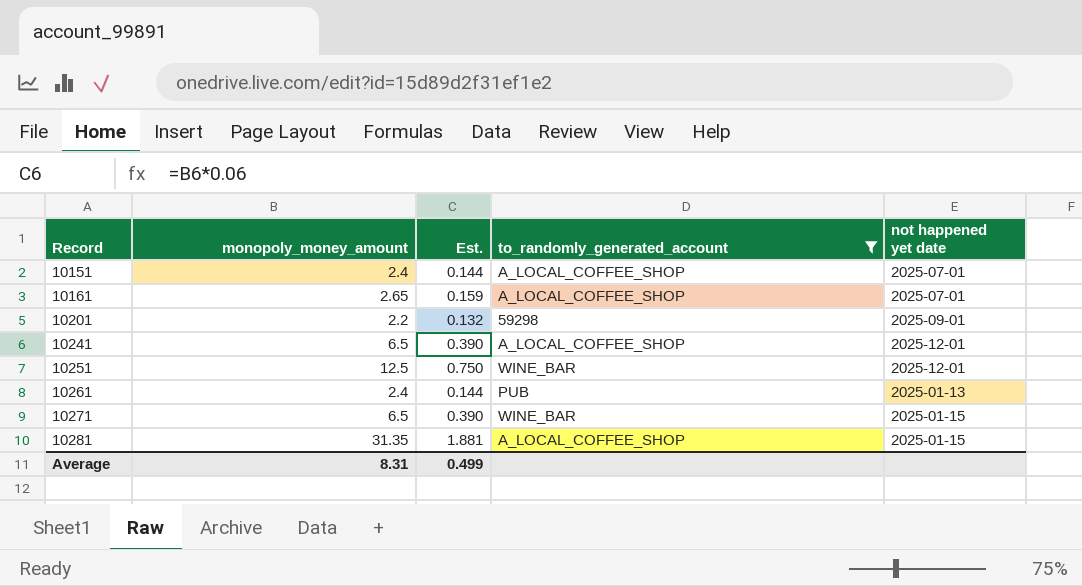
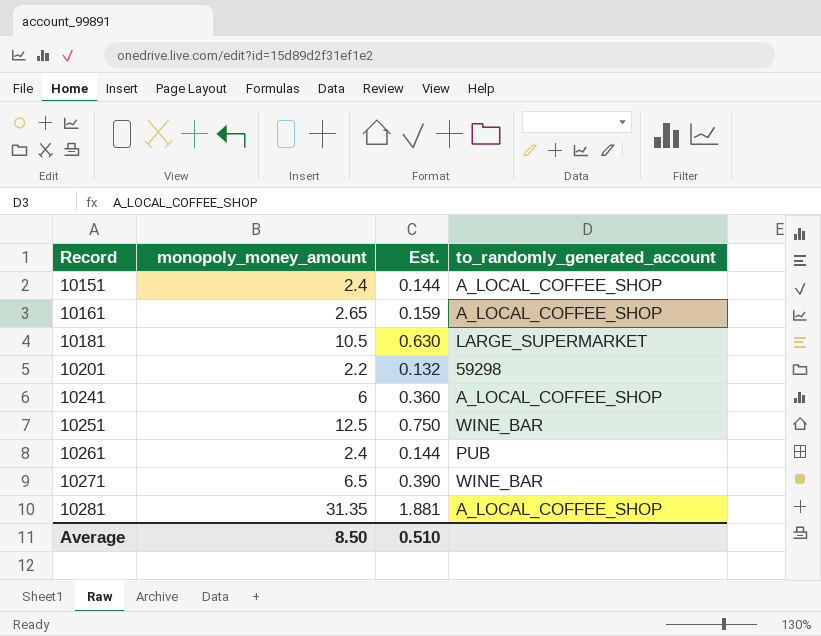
filter: to_randomly_generated_account != LARGE_SUPERMARKET -> none
column not happened yet date | position: 5 -> none
10241 | monopoly_money_amount: 6.5 -> 6
10241 | Est.: 0.390 -> 0.360
Average | monopoly_money_amount: 8.31 -> 8.50
Average | Est.: 0.499 -> 0.510

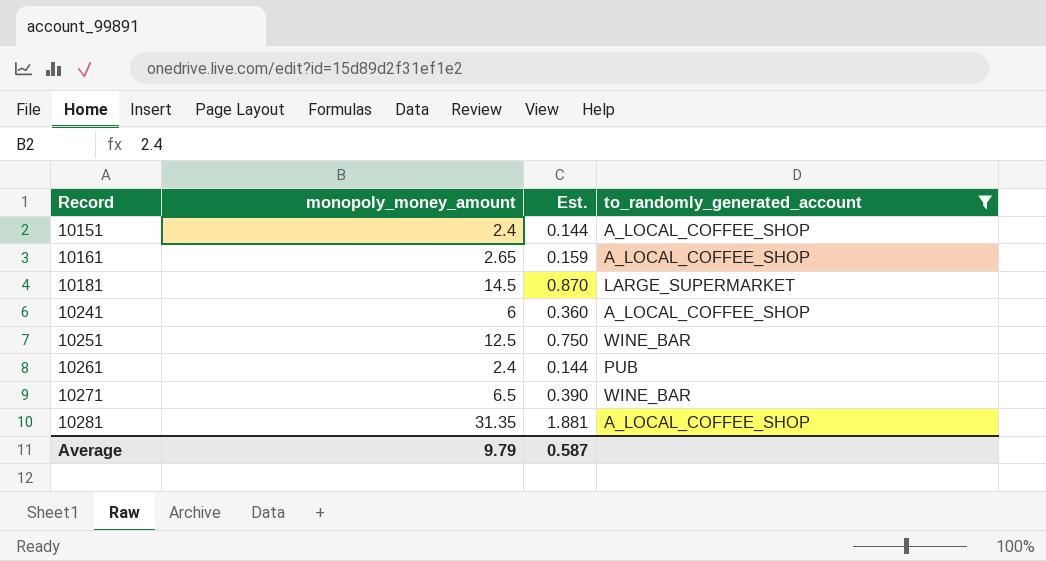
filter: none -> to_randomly_generated_account != 59298
10181 | monopoly_money_amount: 10.5 -> 14.5
10181 | Est.: 0.630 -> 0.870
Average | monopoly_money_amount: 8.50 -> 9.79
Average | Est.: 0.510 -> 0.587

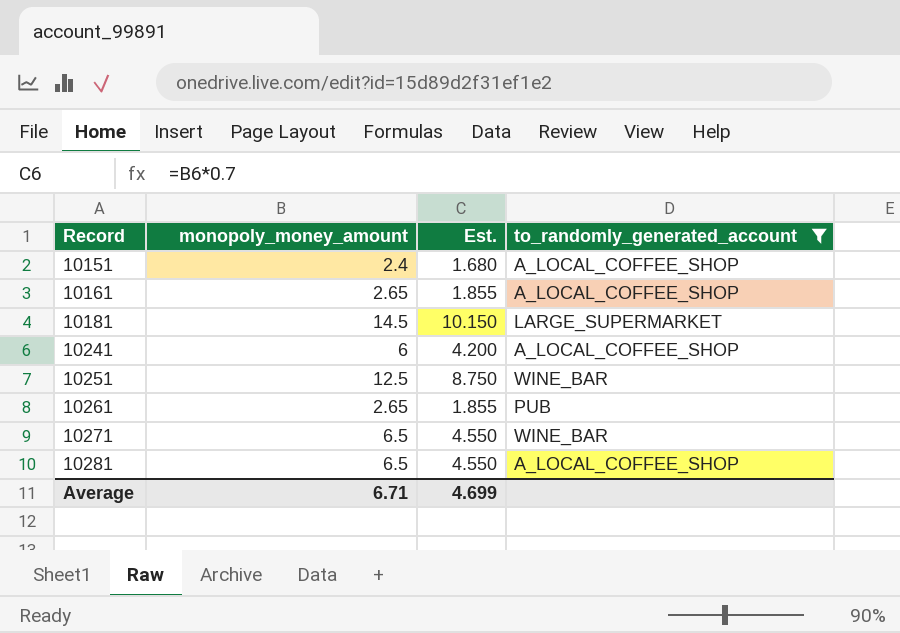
column Est. | formula: [monopoly_money_amount] * 0.06 -> [monopoly_money_amount] * 0.7
10261 | monopoly_money_amount: 2.4 -> 2.65
10281 | monopoly_money_amount: 31.35 -> 6.5
Average | monopoly_money_amount: 9.79 -> 6.71
Average | Est.: 0.587 -> 4.699

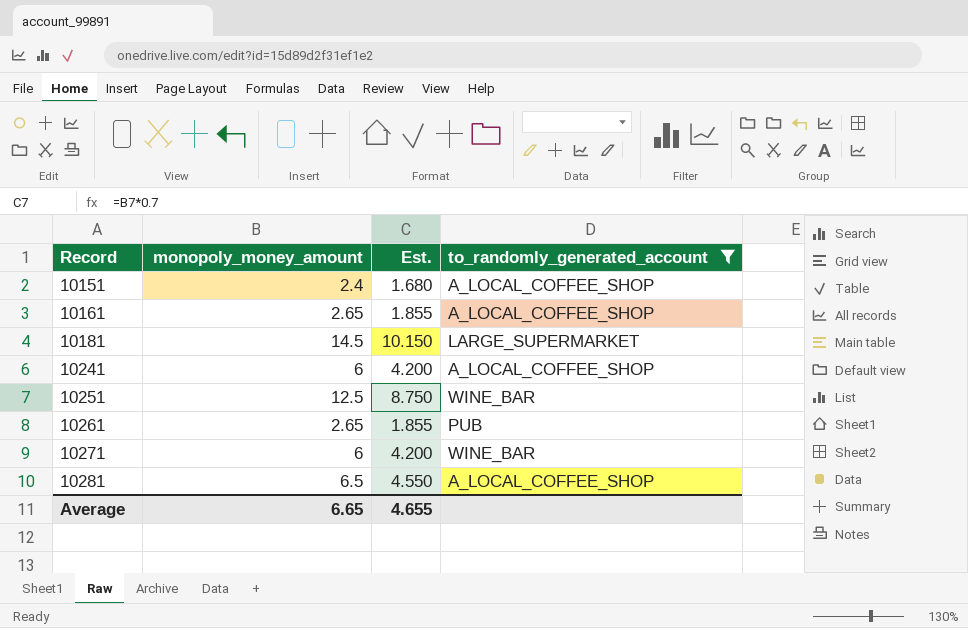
10271 | monopoly_money_amount: 6.5 -> 6
10271 | Est.: 4.550 -> 4.200
Average | monopoly_money_amount: 6.71 -> 6.65
Average | Est.: 4.699 -> 4.655

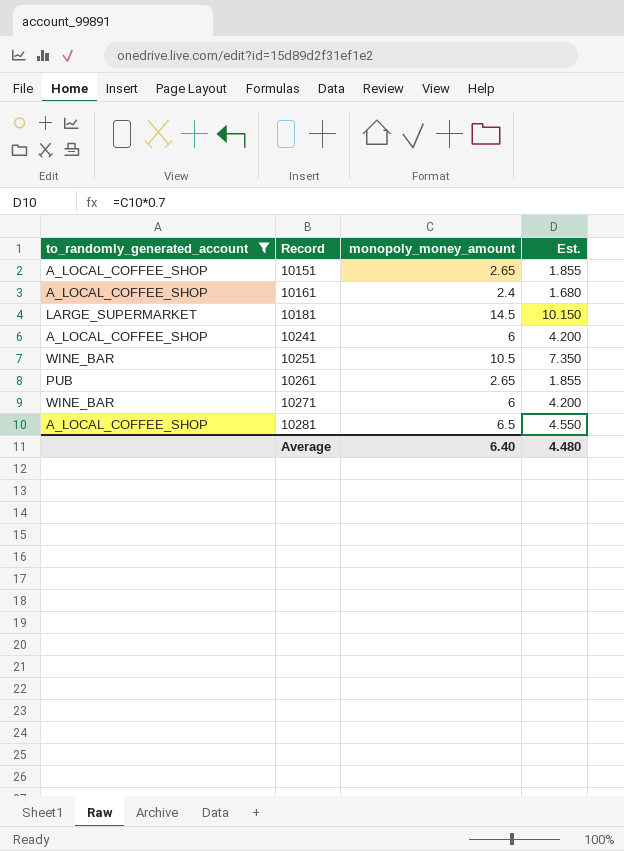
column to_randomly_generated_account | position: 4 -> 1
10151 | monopoly_money_amount: 2.4 -> 2.65
10151 | Est.: 1.680 -> 1.855
10161 | monopoly_money_amount: 2.65 -> 2.4
10161 | Est.: 1.855 -> 1.680
10251 | monopoly_money_amount: 12.5 -> 10.5
10251 | Est.: 8.750 -> 7.350
Average | monopoly_money_amount: 6.65 -> 6.40
Average | Est.: 4.655 -> 4.480

